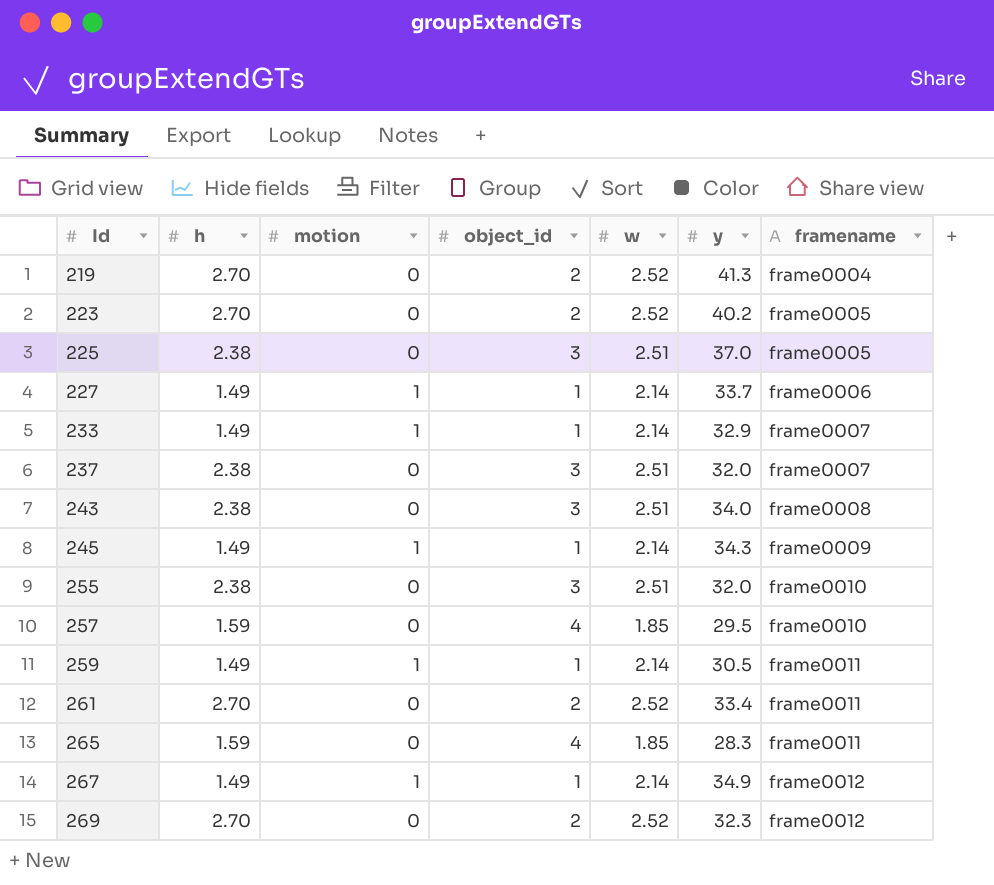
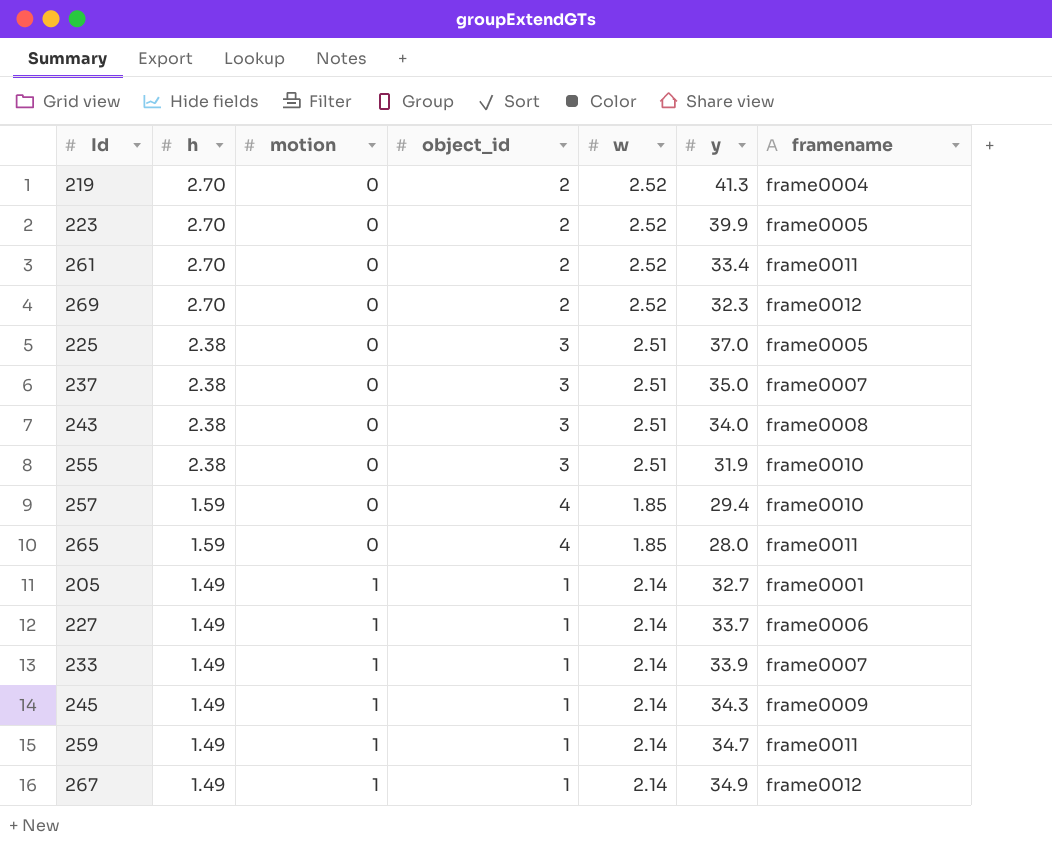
row order: Id ascending -> h descending
223 | y: 40.2 -> 39.9
237 | y: 32.0 -> 35.0
255 | y: 32.0 -> 31.9
257 | y: 29.5 -> 29.4
265 | y: 28.3 -> 28.0
row 205: none -> 1.49 | 1 | 1 | 2.14 | 32.7 | frame0001
233 | y: 32.9 -> 33.9
259 | y: 30.5 -> 34.7

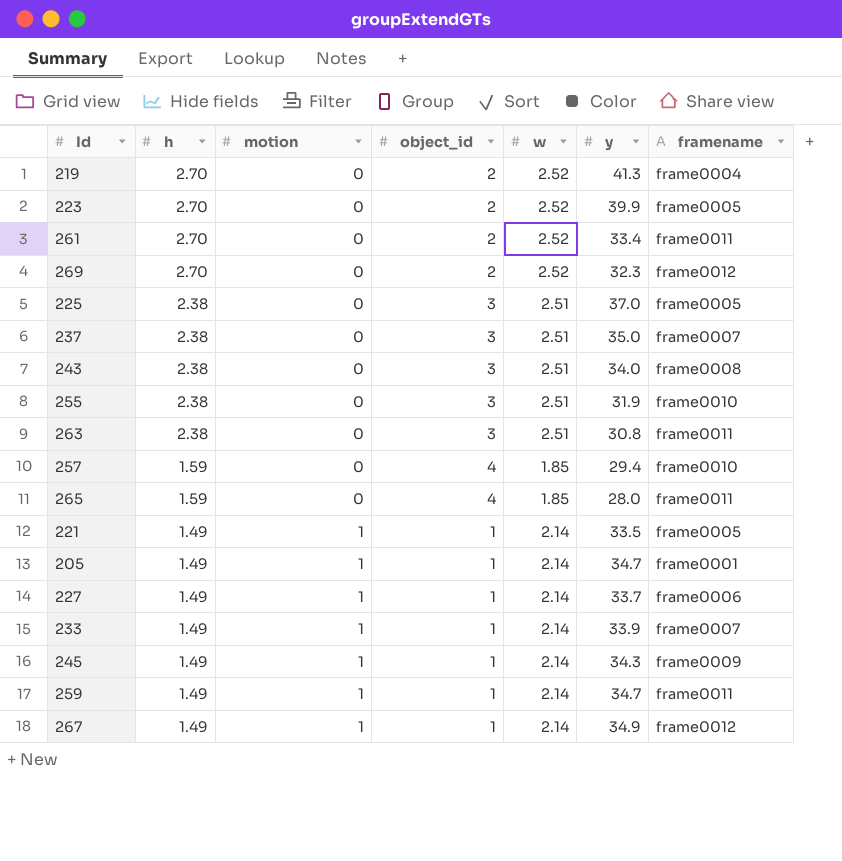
row 263: none -> 2.38 | 0 | 3 | 2.51 | 30.8 | frame0011
row 221: none -> 1.49 | 1 | 1 | 2.14 | 33.5 | frame0005
205 | y: 32.7 -> 34.7

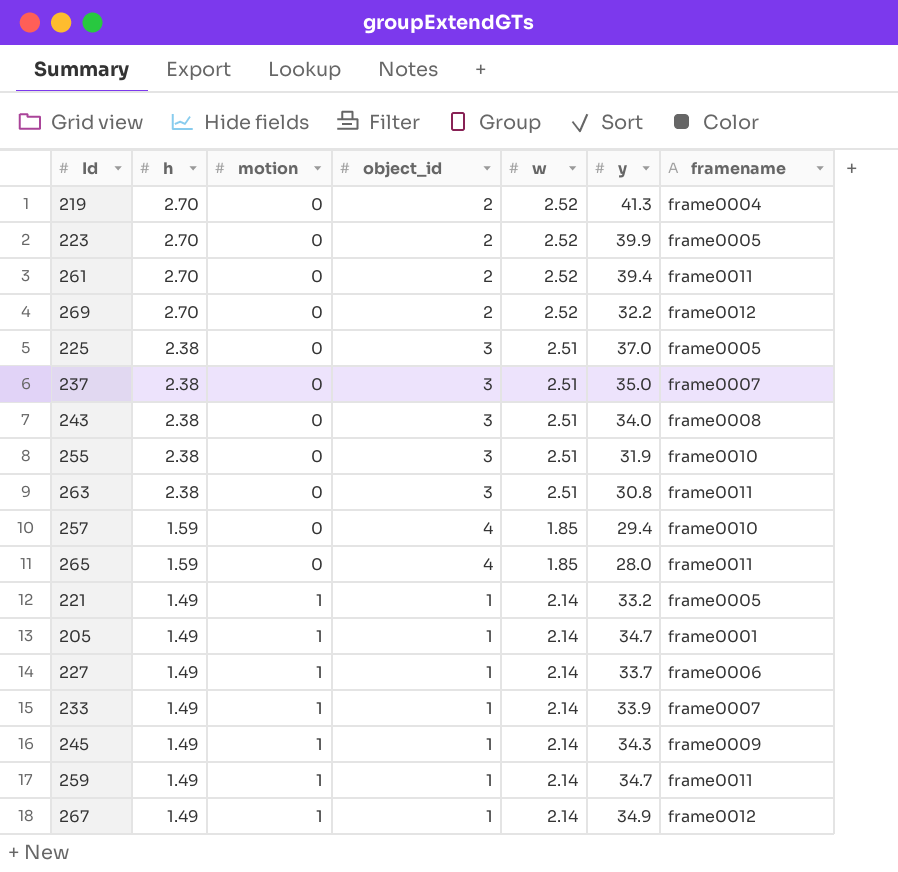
261 | y: 33.4 -> 39.4
269 | y: 32.3 -> 32.2
221 | y: 33.5 -> 33.2

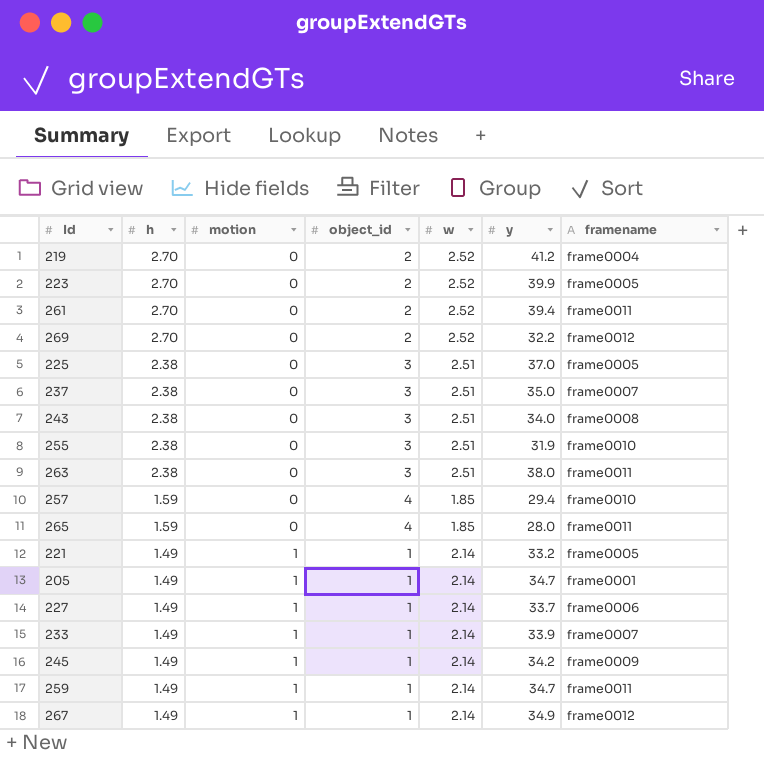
219 | y: 41.3 -> 41.2
263 | y: 30.8 -> 38.0
245 | y: 34.3 -> 34.2

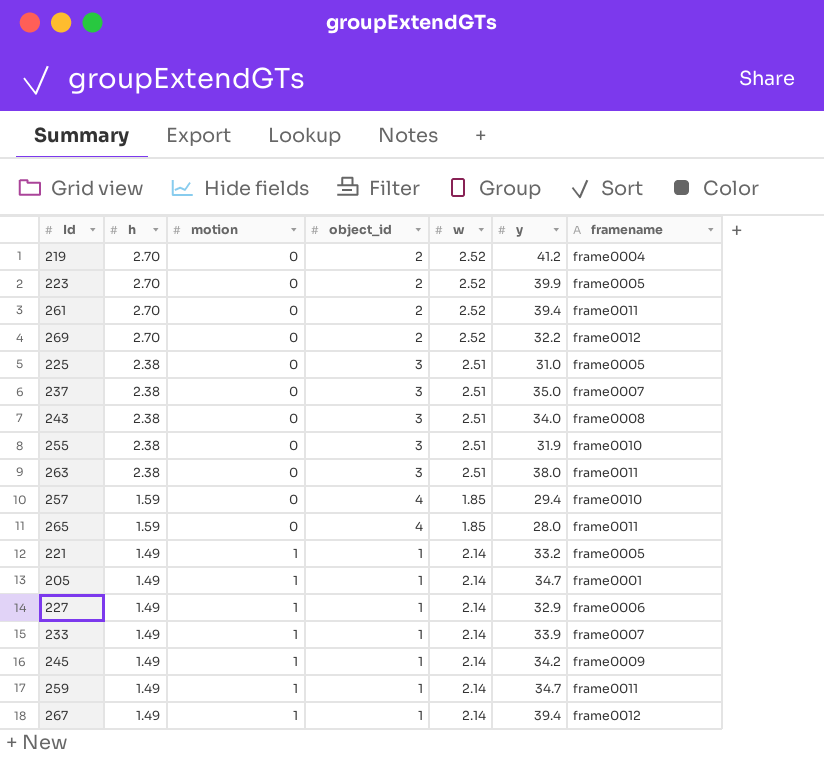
225 | y: 37.0 -> 31.0
227 | y: 33.7 -> 32.9
267 | y: 34.9 -> 39.4

